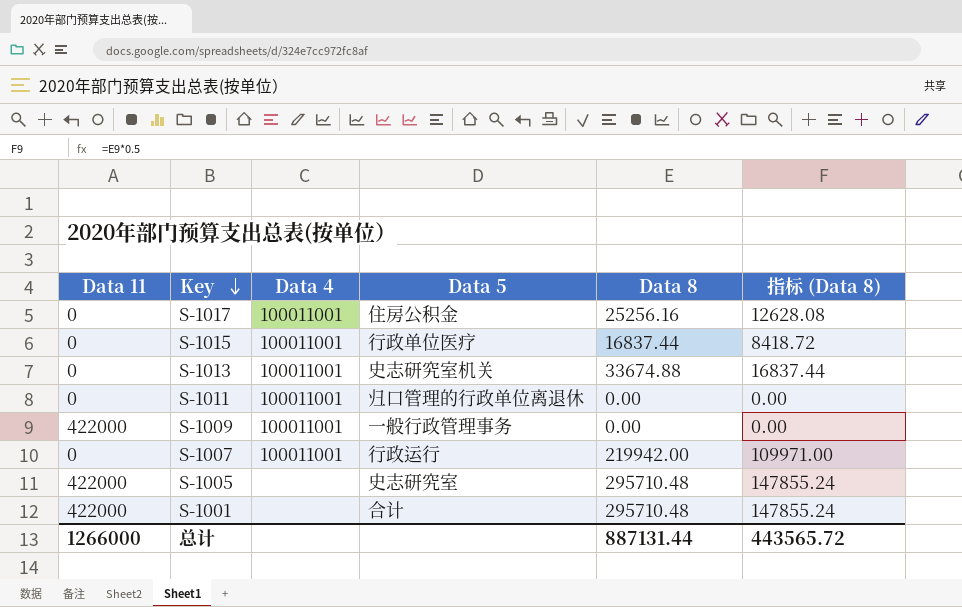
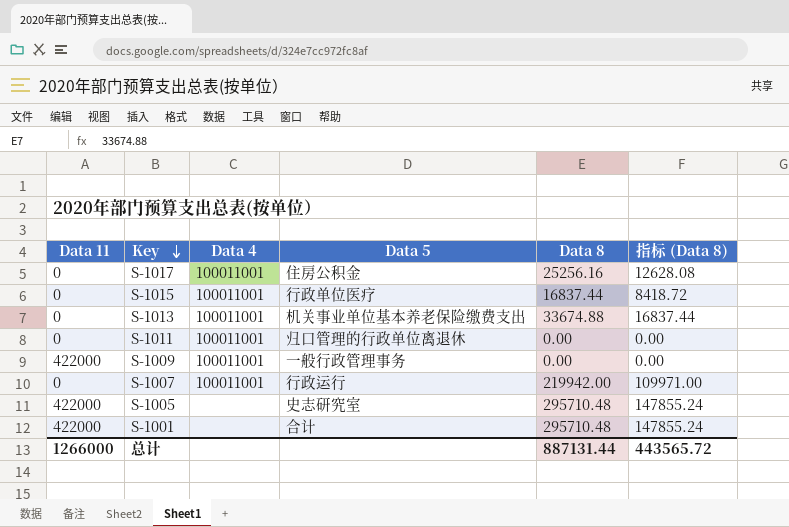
S-1013 | Data 5: 史志研究室机关 -> 机关事业单位基本养老保险缴费支出

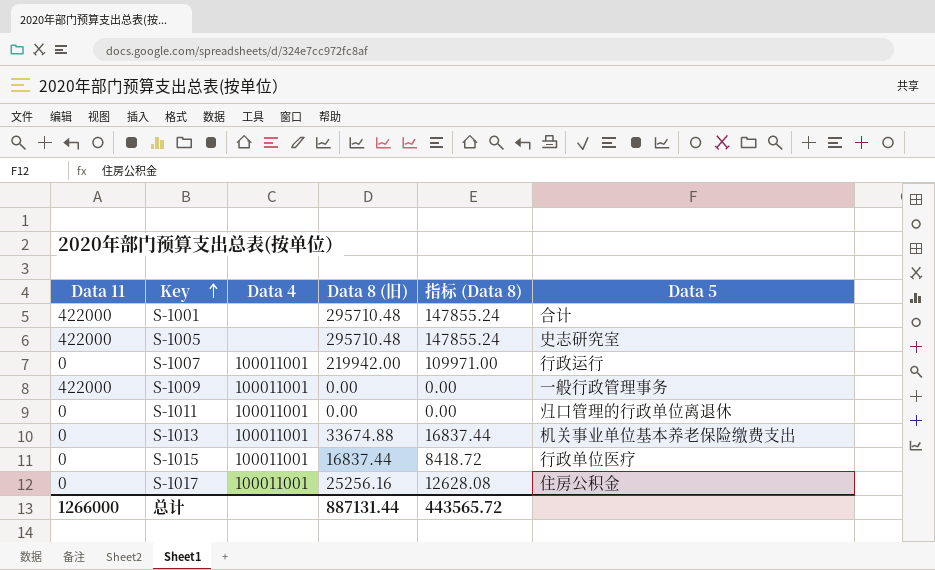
row order: Key descending -> Key ascending
column name: Data 8 -> Data 8 (旧)
column Data 5 | position: 4 -> 6

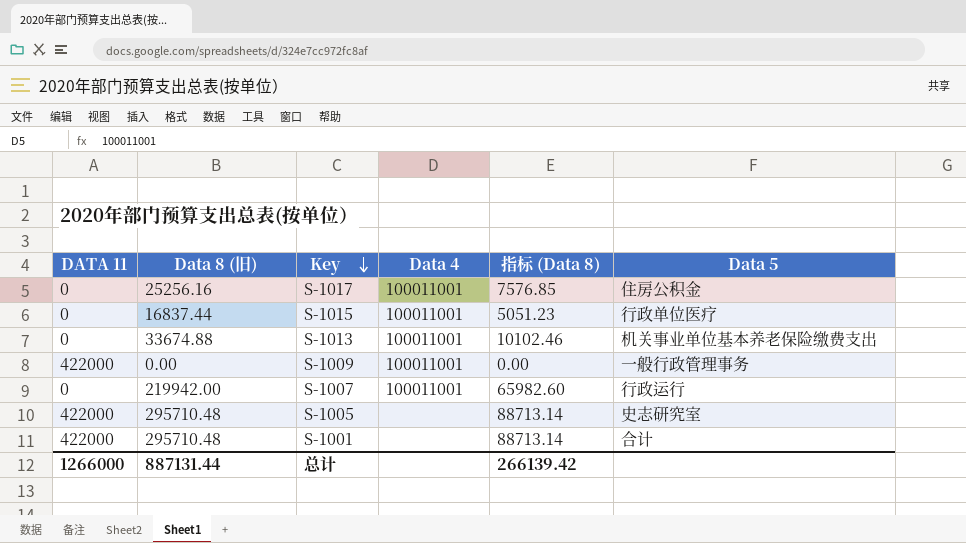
row order: Key ascending -> Key descending
column name: Data 11 -> DATA 11
column Data 8 (旧) | position: 4 -> 2
column 指标 (Data 8) | formula: [Data 8 (旧)] * 0.5 -> [Data 8 (旧)] * 0.3
row S-1011: 0 | 100011001 | 0.00 | 0.00 | 归口管理的行政单位离退休 -> none
总计 | 指标 (Data 8): 443565.72 -> 266139.42

